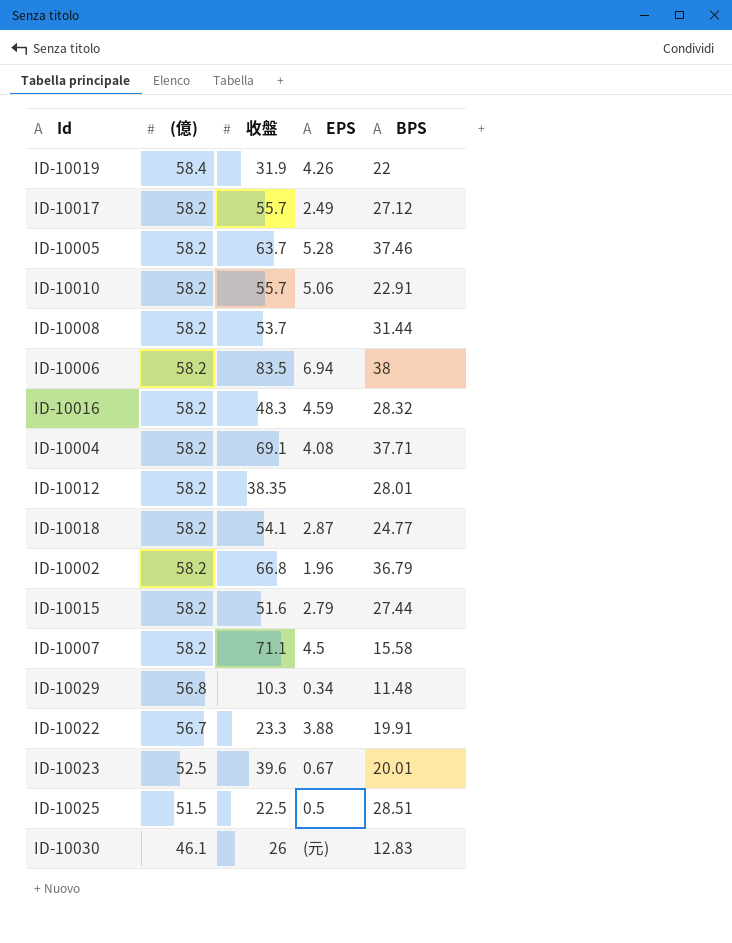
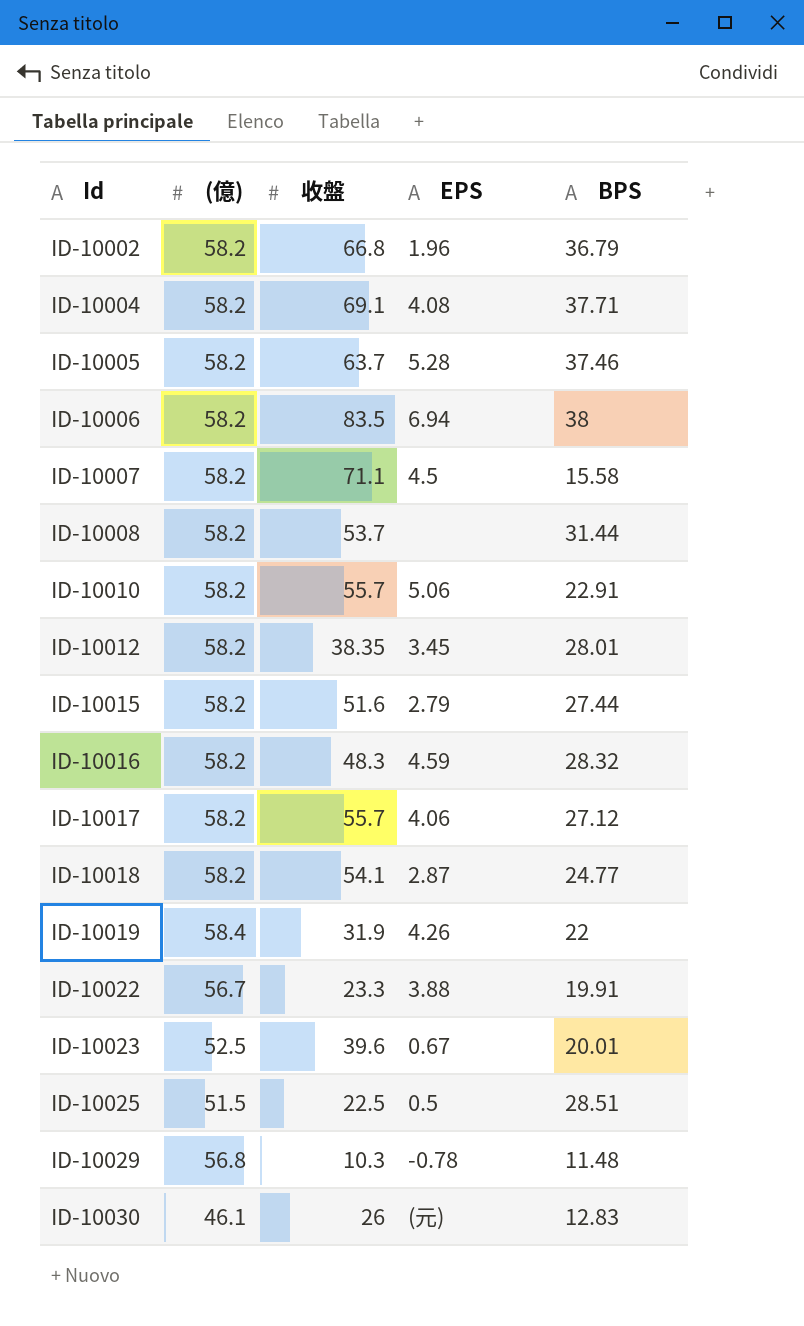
row order: (億) descending -> Id ascending
ID-10012 | EPS: none -> 3.45
ID-10017 | EPS: 2.49 -> 4.06
ID-10029 | EPS: 0.34 -> -0.78

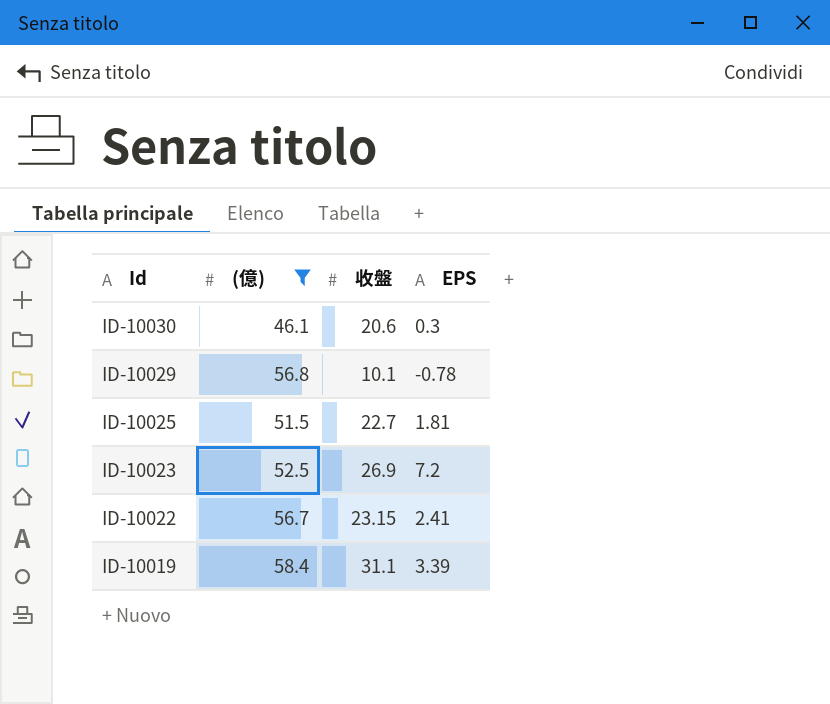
filter: none -> (億) != 58.2
row order: Id ascending -> Id descending
column BPS | position: 5 -> none
ID-10030 | 收盤: 26 -> 20.6
ID-10030 | EPS: (元) -> 0.3
ID-10029 | 收盤: 10.3 -> 10.1
ID-10025 | 收盤: 22.5 -> 22.7
ID-10025 | EPS: 0.5 -> 1.81
ID-10023 | 收盤: 39.6 -> 26.9
ID-10023 | EPS: 0.67 -> 7.2
ID-10022 | 收盤: 23.3 -> 23.15
ID-10022 | EPS: 3.88 -> 2.41
ID-10019 | 收盤: 31.9 -> 31.1
ID-10019 | EPS: 4.26 -> 3.39

